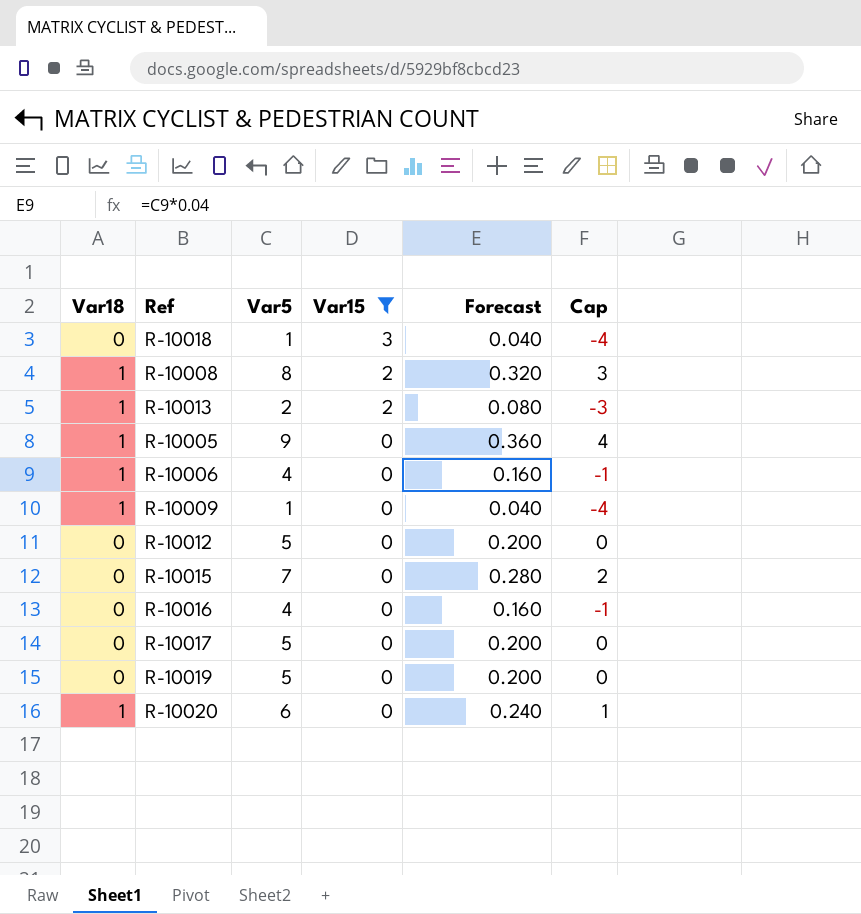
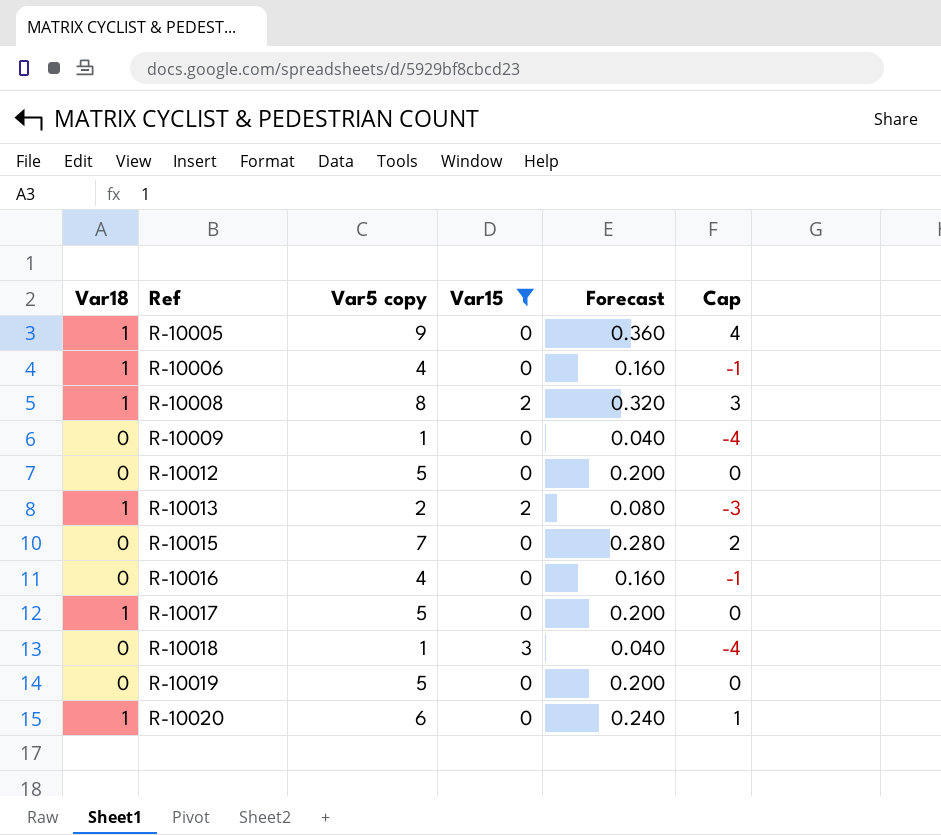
row order: Var15 descending -> Ref ascending
column name: Var5 -> Var5 copy
R-10009 | Var18: 1 -> 0
R-10017 | Var18: 0 -> 1

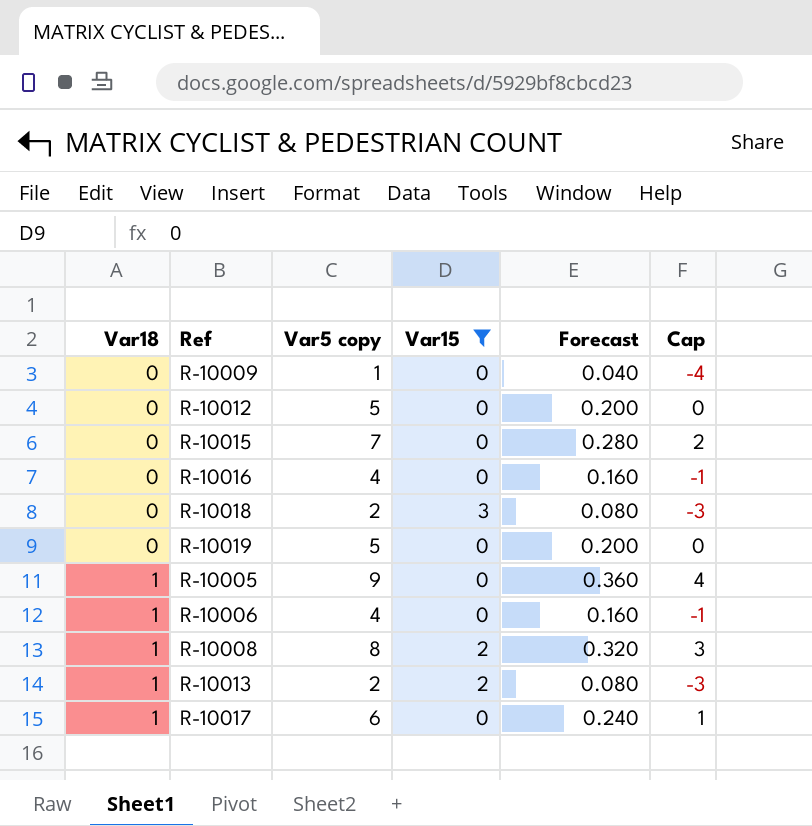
row order: Ref ascending -> Var18 ascending
row R-10020: 1 | 6 | 0 | 0.240 | 1 -> none
R-10018 | Var5 copy: 1 -> 2
R-10018 | Forecast: 0.040 -> 0.080
R-10018 | Cap: -4 -> -3
R-10017 | Var5 copy: 5 -> 6
R-10017 | Forecast: 0.200 -> 0.240
R-10017 | Cap: 0 -> 1

